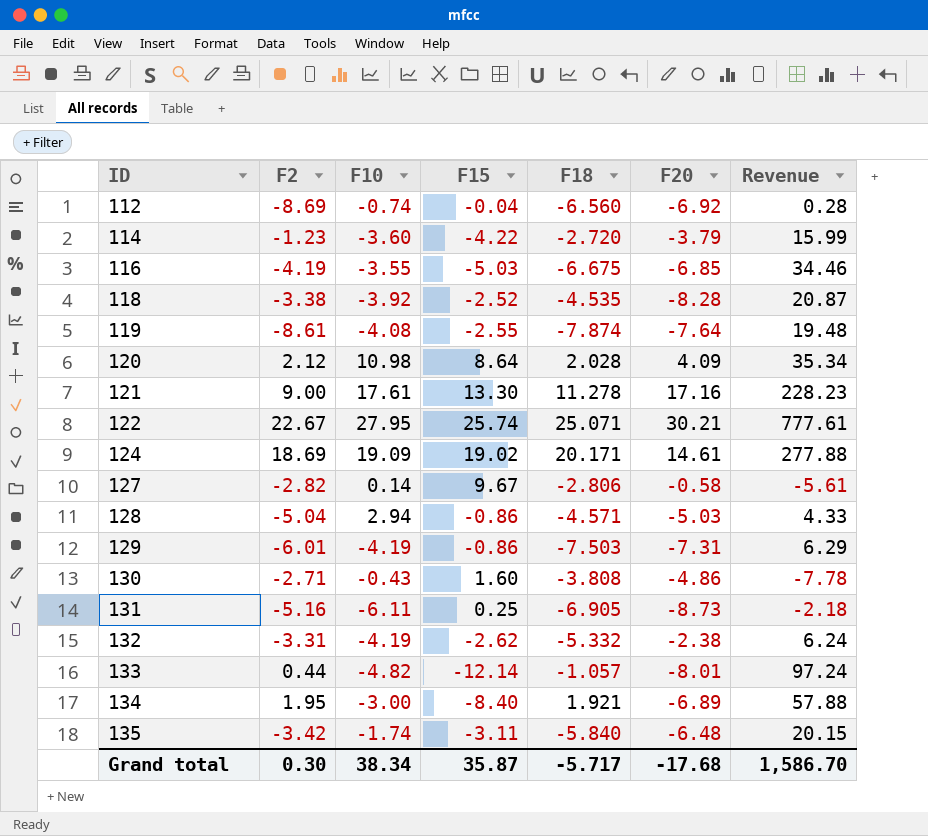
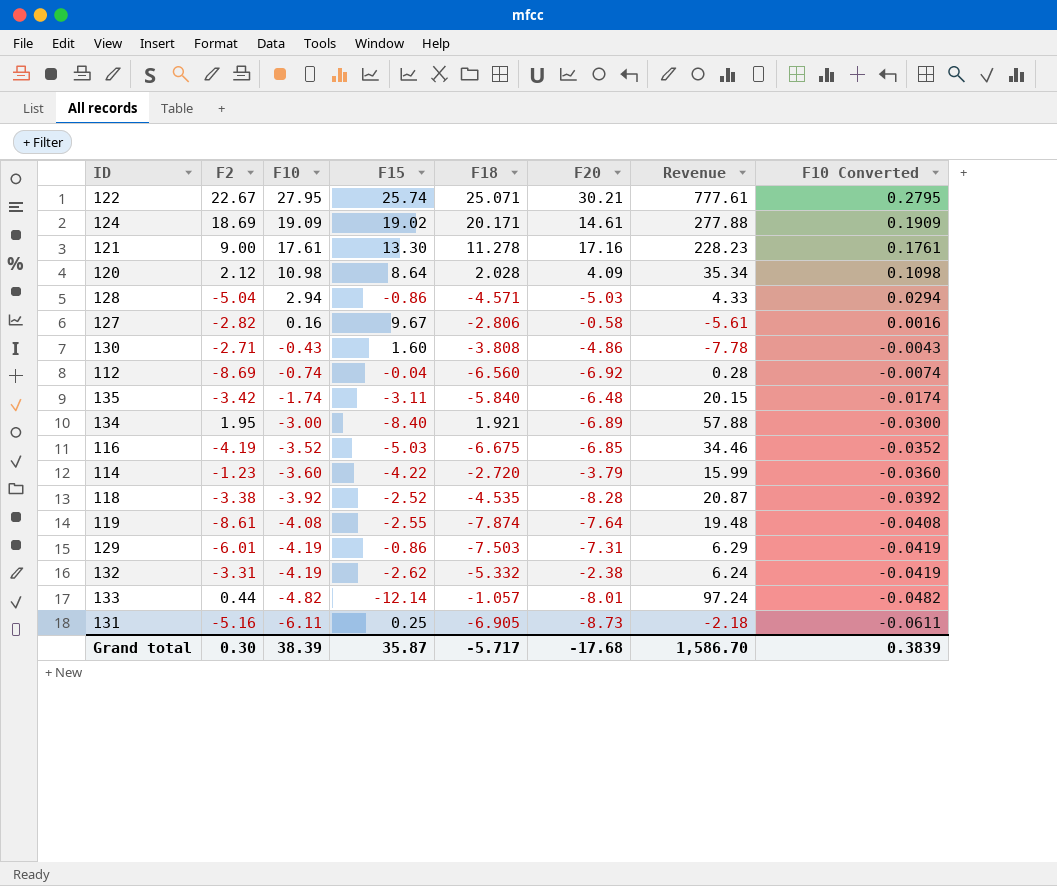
row order: ID ascending -> F10 descending
column F10 Converted | formula: none -> [F10] * 0.01
127 | F10: 0.14 -> 0.16
116 | F10: -3.55 -> -3.52
Grand total | F10: 38.34 -> 38.39

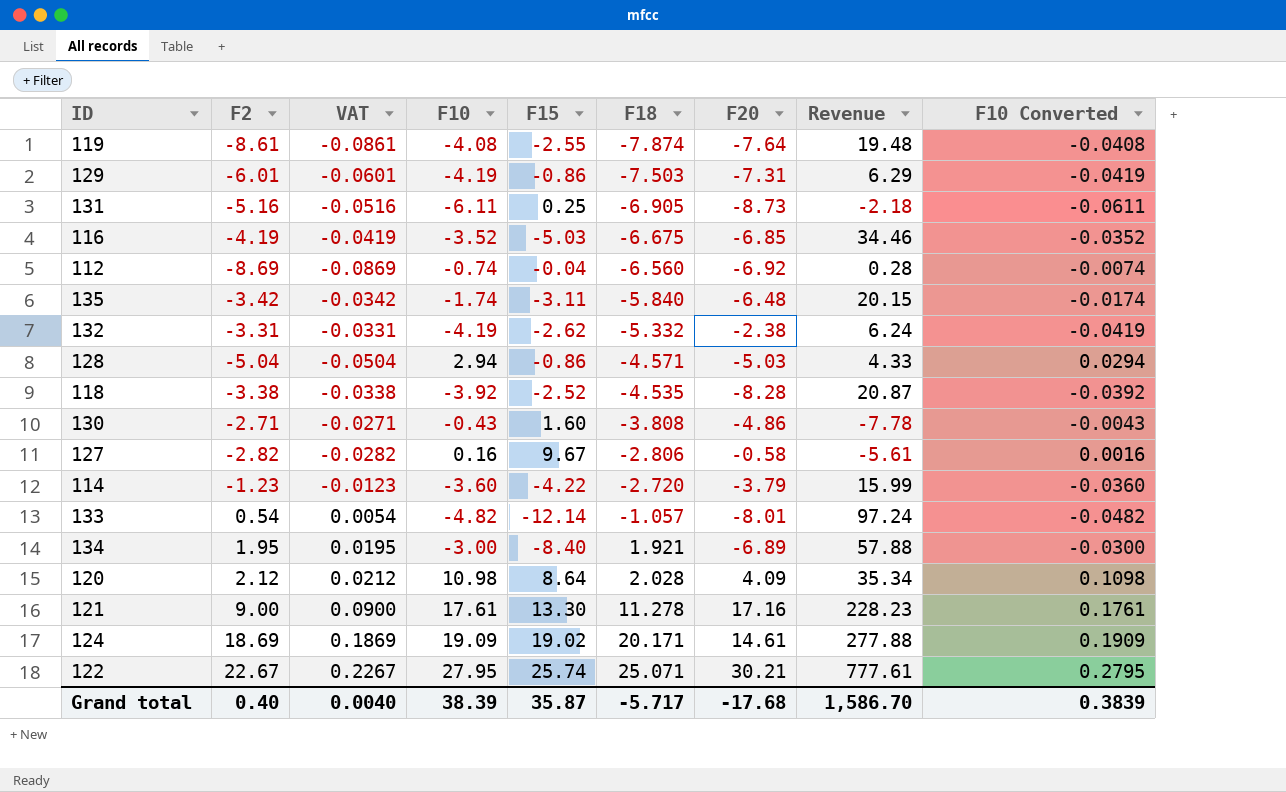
row order: F10 descending -> F18 ascending
column VAT | formula: none -> [F2] * 0.01
133 | F2: 0.44 -> 0.54
Grand total | F2: 0.30 -> 0.40

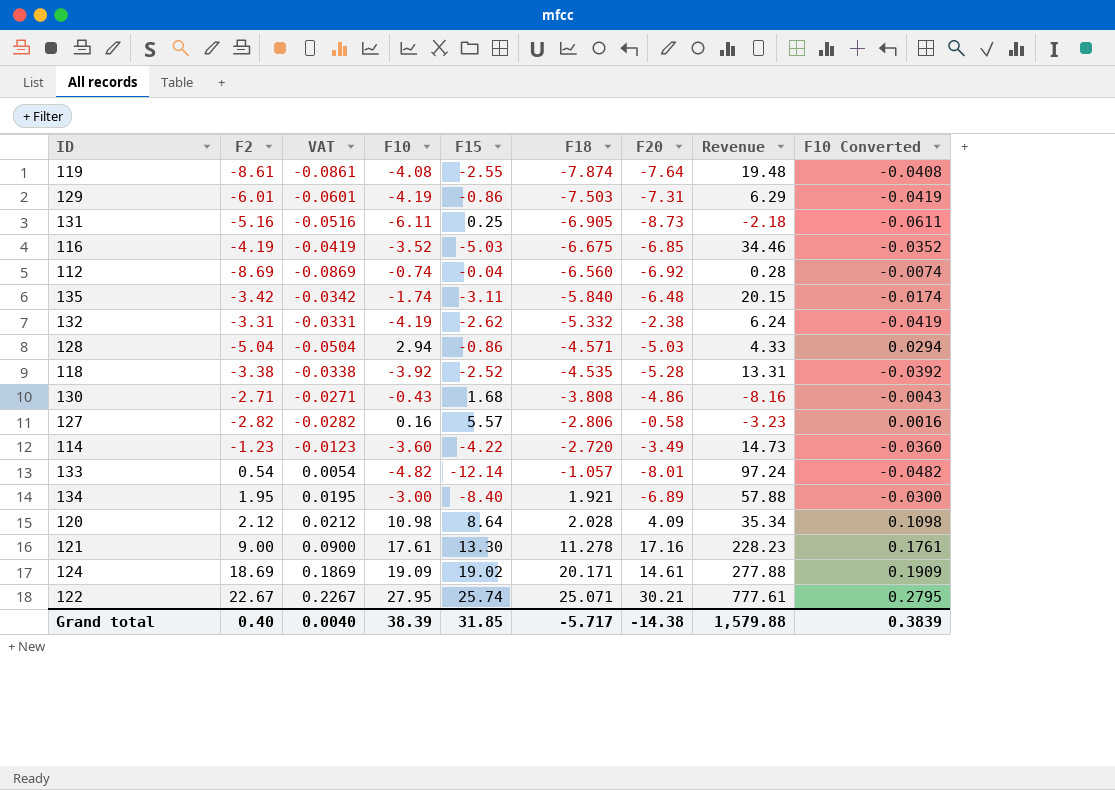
118 | F20: -8.28 -> -5.28
118 | Revenue: 20.87 -> 13.31
130 | F15: 1.60 -> 1.68
130 | Revenue: -7.78 -> -8.16
127 | F15: 9.67 -> 5.57
127 | Revenue: -5.61 -> -3.23
114 | F20: -3.79 -> -3.49
114 | Revenue: 15.99 -> 14.73
Grand total | F15: 35.87 -> 31.85
Grand total | F20: -17.68 -> -14.38
Grand total | Revenue: 1,586.70 -> 1,579.88

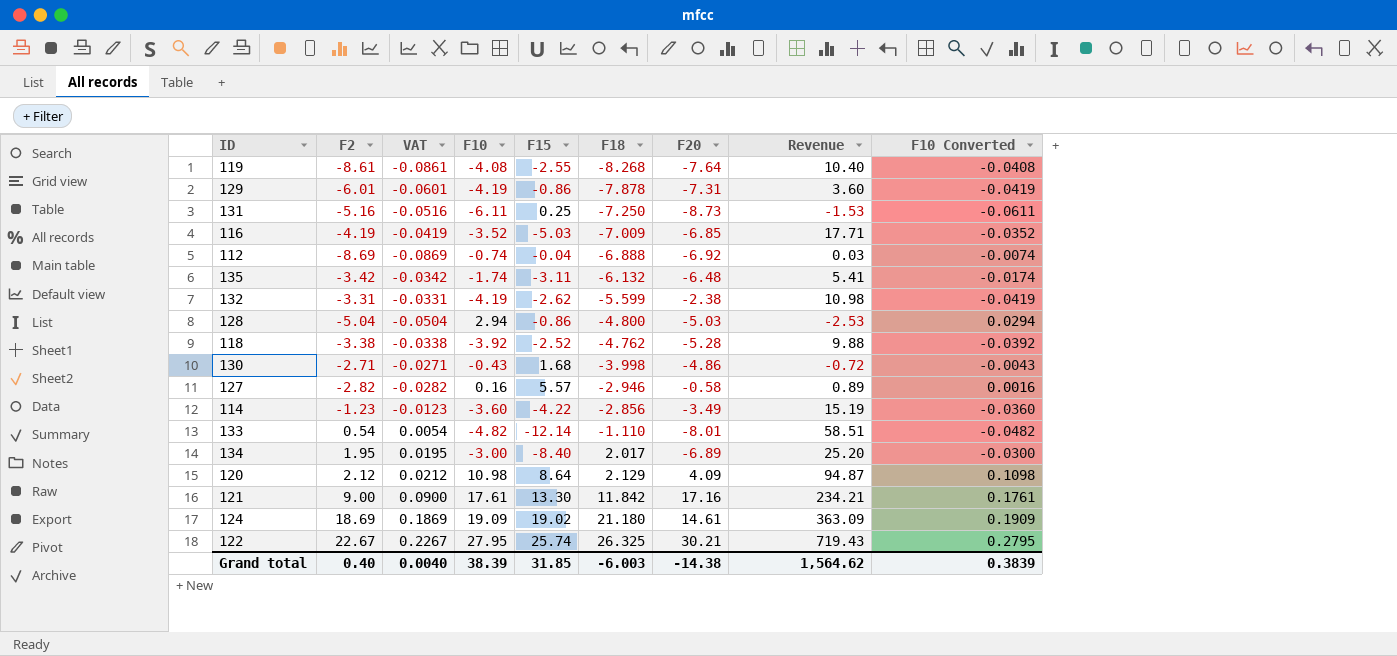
column Revenue | formula: [F15] * [F20] -> [F10] * [F15]
119 | F18: -7.874 -> -8.268
129 | F18: -7.503 -> -7.878
131 | F18: -6.905 -> -7.250
116 | F18: -6.675 -> -7.009
112 | F18: -6.560 -> -6.888
135 | F18: -5.840 -> -6.132
132 | F18: -5.332 -> -5.599
128 | F18: -4.571 -> -4.800
118 | F18: -4.535 -> -4.762
130 | F18: -3.808 -> -3.998
127 | F18: -2.806 -> -2.946
114 | F18: -2.720 -> -2.856
133 | F18: -1.057 -> -1.110
134 | F18: 1.921 -> 2.017
120 | F18: 2.028 -> 2.129
121 | F18: 11.278 -> 11.842
124 | F18: 20.171 -> 21.180
122 | F18: 25.071 -> 26.325
Grand total | F18: -5.717 -> -6.003
Grand total | Revenue: 1,579.88 -> 1,564.62

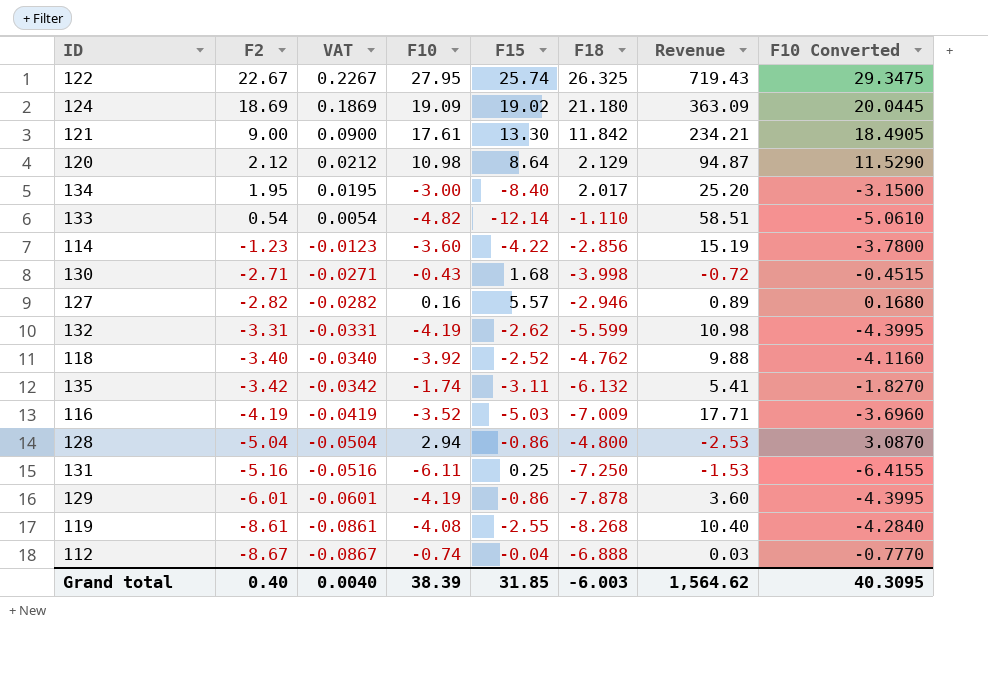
row order: F18 ascending -> F2 descending
column F20 | position: 7 -> none
column F10 Converted | formula: [F10] * 0.01 -> [F10] * 1.05
118 | F2: -3.38 -> -3.40
118 | VAT: -0.0338 -> -0.0340
112 | F2: -8.69 -> -8.67
112 | VAT: -0.0869 -> -0.0867
Grand total | F10 Converted: 0.3839 -> 40.3095

